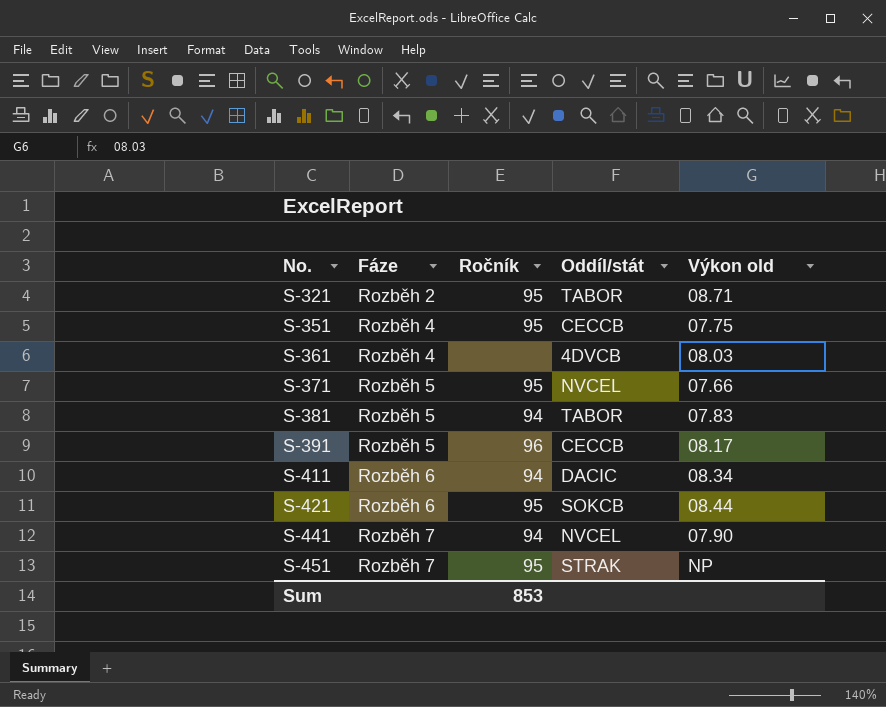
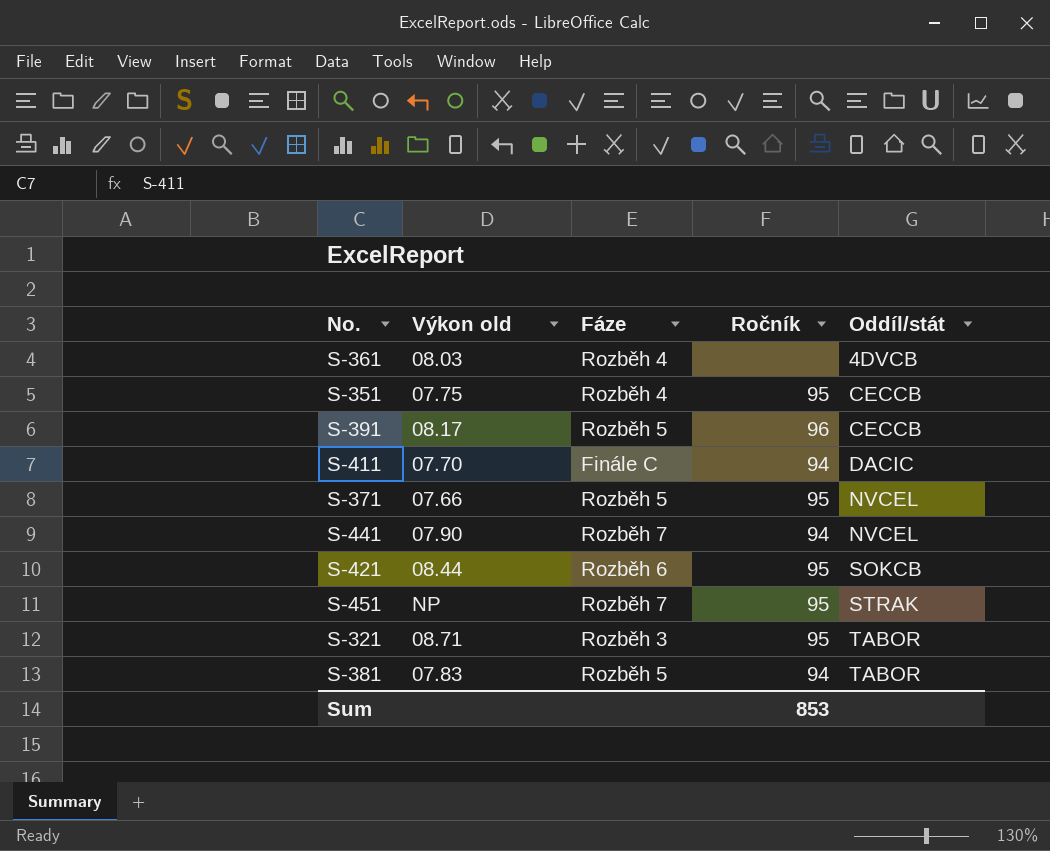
row order: No. ascending -> Oddíl/stát ascending
column Výkon old | position: 5 -> 2
S-411 | Výkon old: 08.34 -> 07.70
S-411 | Fáze: Rozběh 6 -> Finále C
S-321 | Fáze: Rozběh 2 -> Rozběh 3

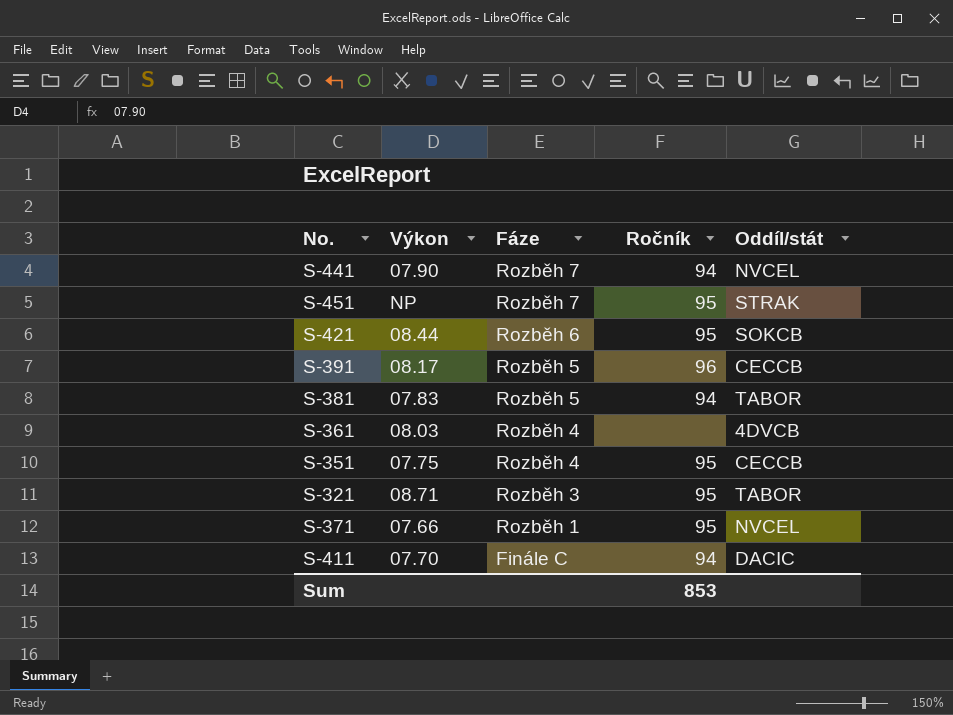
row order: Oddíl/stát ascending -> Fáze descending
column name: Výkon old -> Výkon
S-371 | Fáze: Rozběh 5 -> Rozběh 1

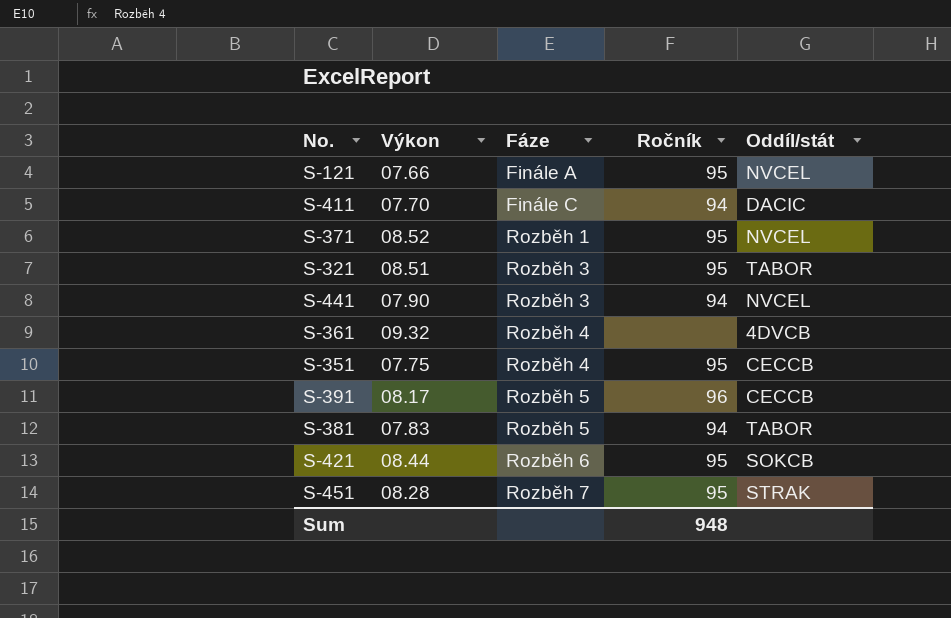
row order: Fáze descending -> Fáze ascending
row S-121: none -> 07.66 | Finále A | 95 | NVCEL
S-371 | Výkon: 07.66 -> 08.52
S-321 | Výkon: 08.71 -> 08.51
S-441 | Fáze: Rozběh 7 -> Rozběh 3
S-361 | Výkon: 08.03 -> 09.32
S-451 | Výkon: NP -> 08.28
Sum | Ročník: 853 -> 948

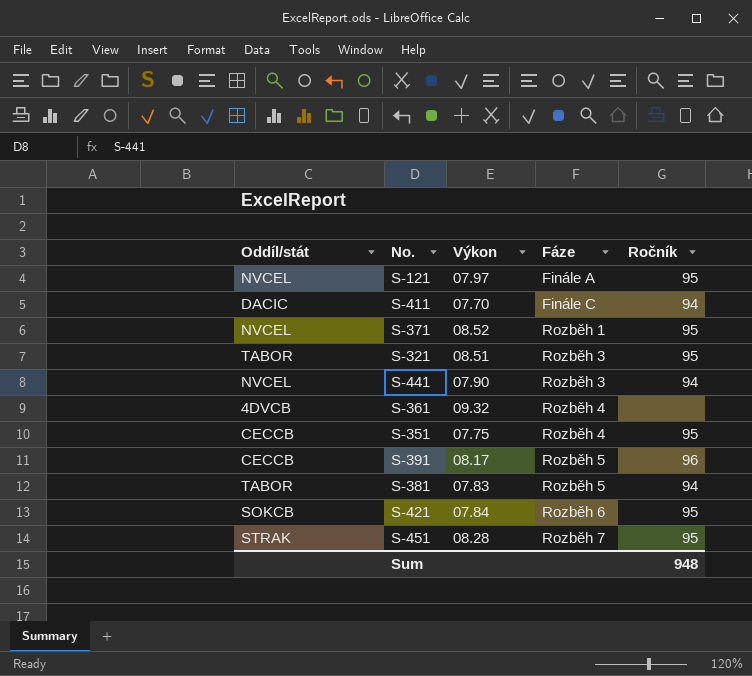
column Oddíl/stát | position: 5 -> 1
S-121 | Výkon: 07.66 -> 07.97
S-421 | Výkon: 08.44 -> 07.84

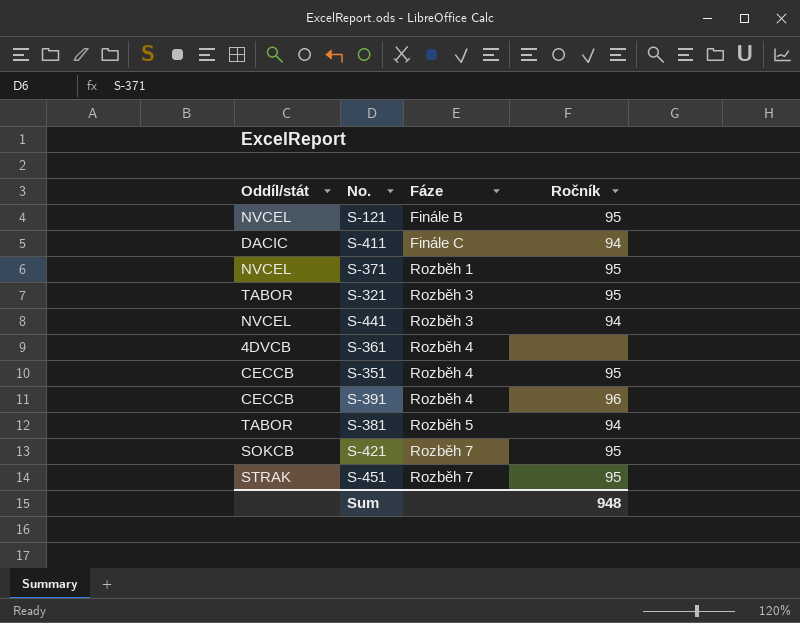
column Výkon | position: 3 -> none
S-121 | Fáze: Finále A -> Finále B
S-391 | Fáze: Rozběh 5 -> Rozběh 4
S-421 | Fáze: Rozběh 6 -> Rozběh 7

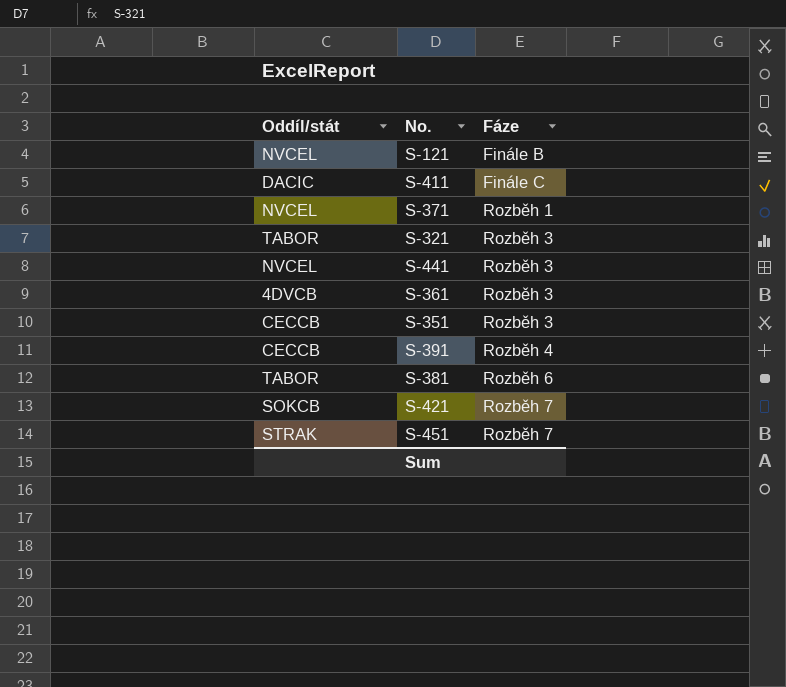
column Ročník | position: 4 -> none
S-361 | Fáze: Rozběh 4 -> Rozběh 3
S-351 | Fáze: Rozběh 4 -> Rozběh 3
S-381 | Fáze: Rozběh 5 -> Rozběh 6

